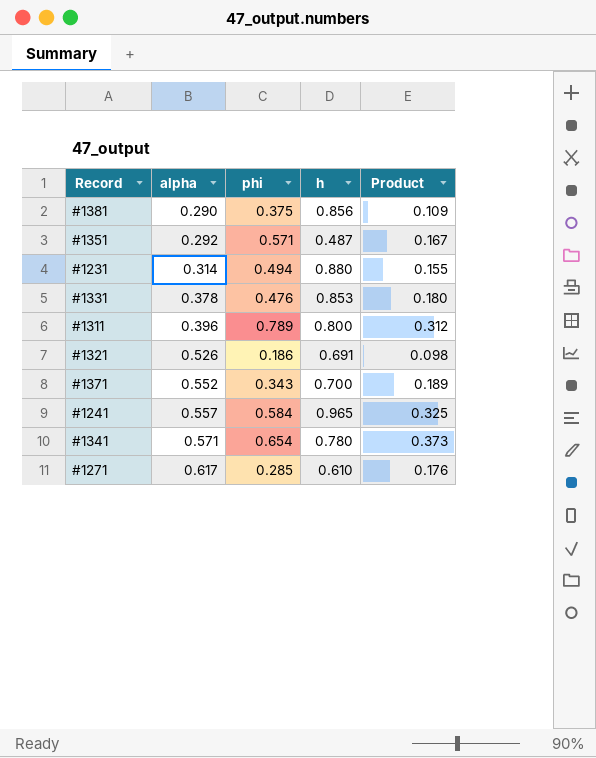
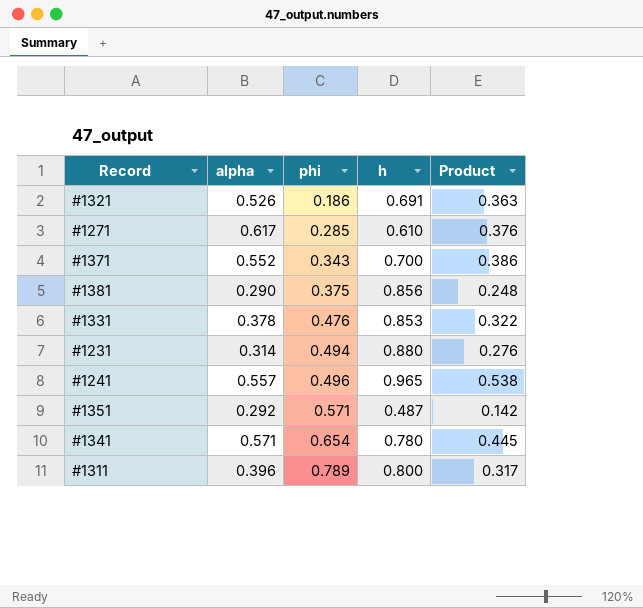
row order: alpha ascending -> phi ascending
column Product | formula: [alpha] * [phi] -> [alpha] * [h]
#1241 | phi: 0.584 -> 0.496

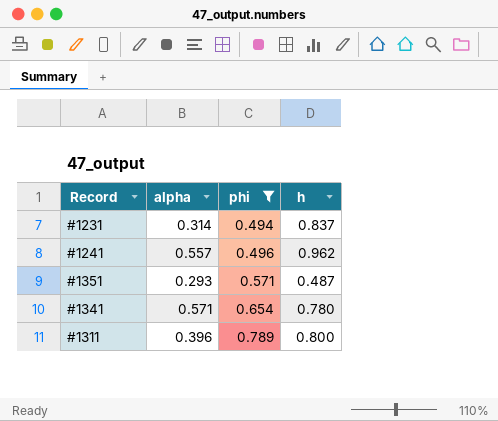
filter: none -> phi >= 0.494
column Product | formula: [alpha] * [h] -> none
#1231 | h: 0.880 -> 0.837
#1241 | h: 0.965 -> 0.962
#1351 | alpha: 0.292 -> 0.293

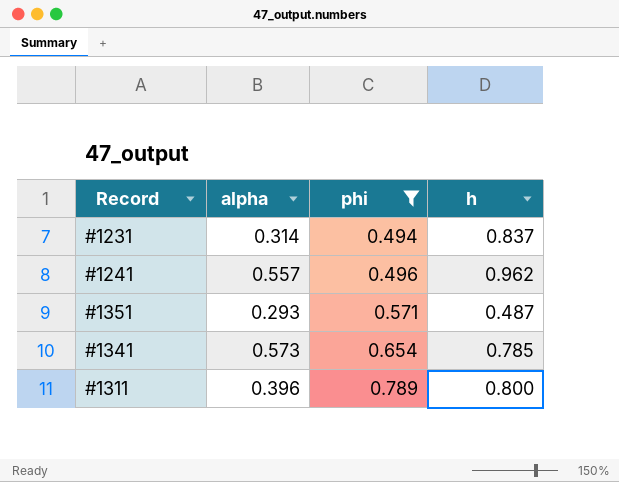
#1341 | alpha: 0.571 -> 0.573
#1341 | h: 0.780 -> 0.785

